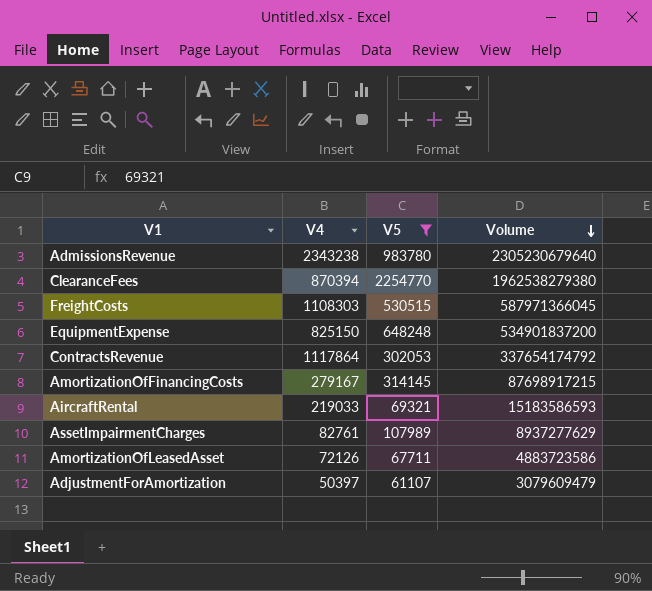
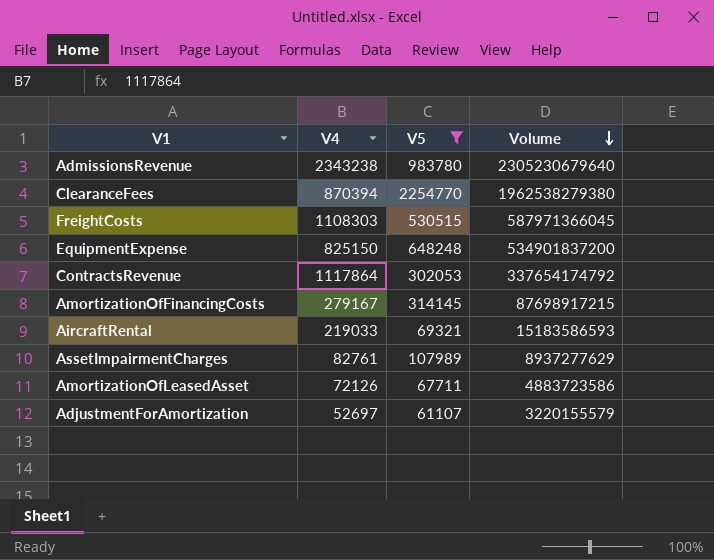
AdjustmentForAmortization | V4: 50397 -> 52697
AdjustmentForAmortization | Volume: 3079609479 -> 3220155579

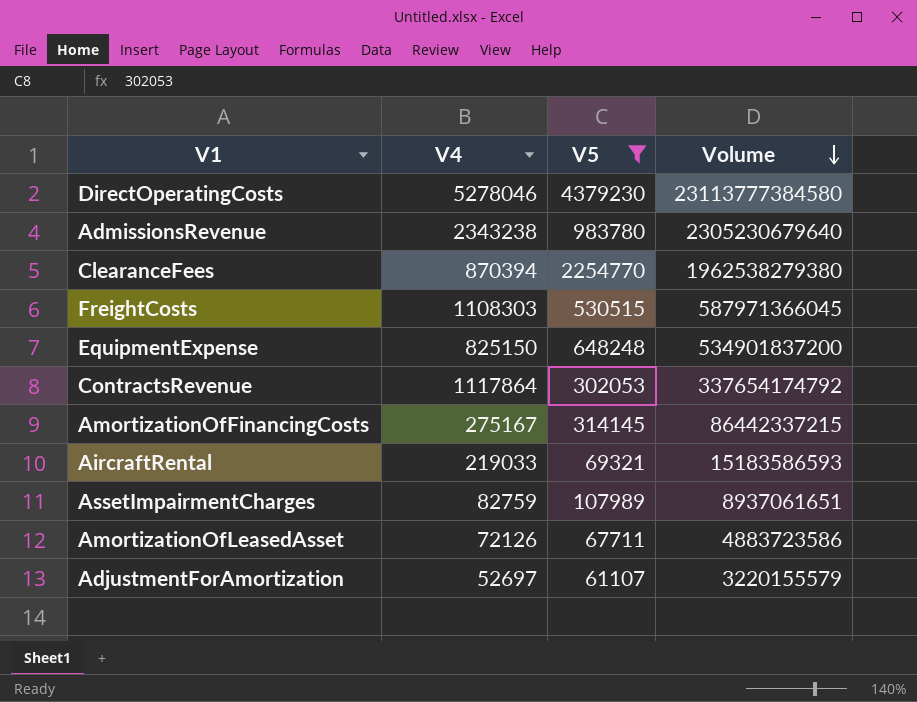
row DirectOperatingCosts: none -> 5278046 | 4379230 | 23113777384580
AmortizationOfFinancingCosts | V4: 279167 -> 275167
AmortizationOfFinancingCosts | Volume: 87698917215 -> 86442337215
AssetImpairmentCharges | V4: 82761 -> 82759
AssetImpairmentCharges | Volume: 8937277629 -> 8937061651

